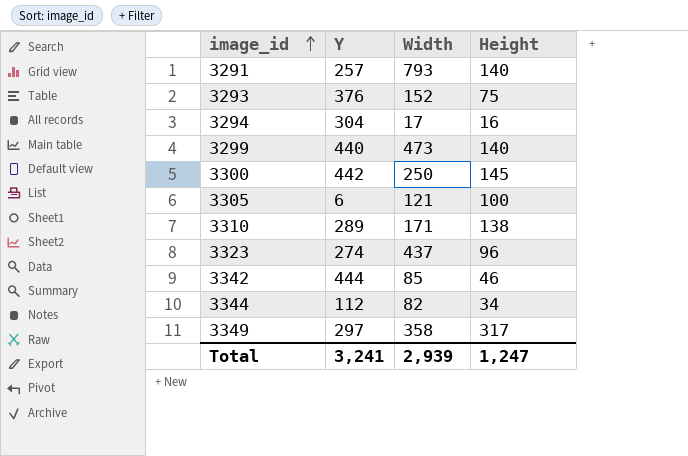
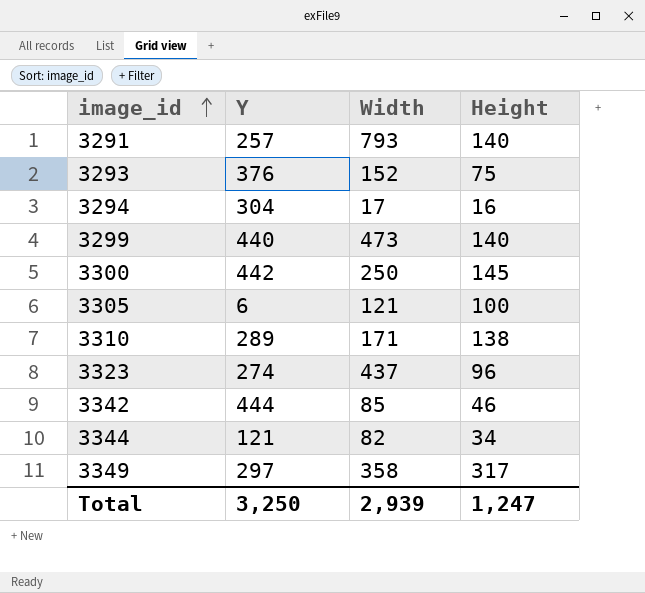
3344 | Y: 112 -> 121
Total | Y: 3,241 -> 3,250

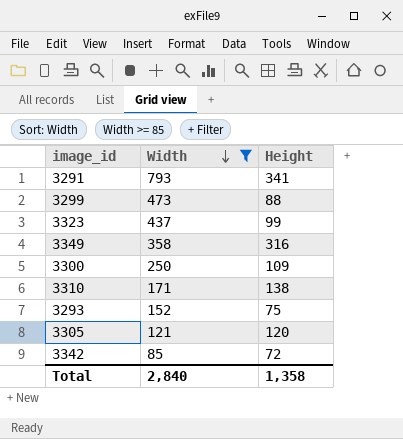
filter: none -> Width >= 85
row order: image_id ascending -> Width descending
column Y | position: 2 -> none
3291 | Height: 140 -> 341
3299 | Height: 140 -> 88
3323 | Height: 96 -> 99
3349 | Height: 317 -> 316
3300 | Height: 145 -> 109
3305 | Height: 100 -> 120
3342 | Height: 46 -> 72
Total | Width: 2,939 -> 2,840
Total | Height: 1,247 -> 1,358

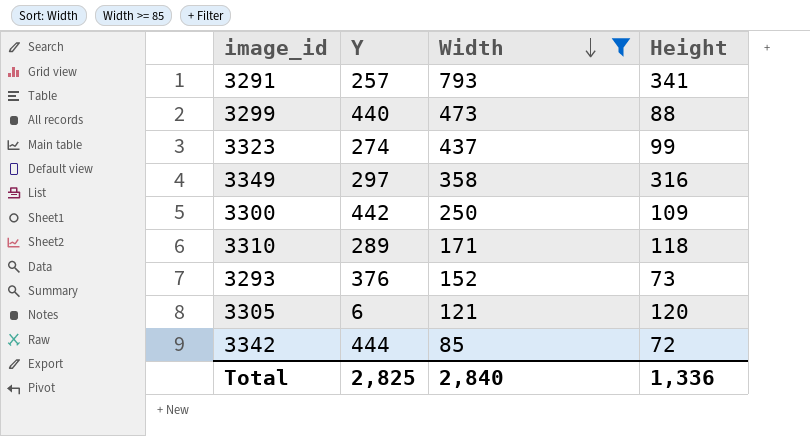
column Y | position: none -> 2
3310 | Height: 138 -> 118
3293 | Height: 75 -> 73
Total | Height: 1,358 -> 1,336

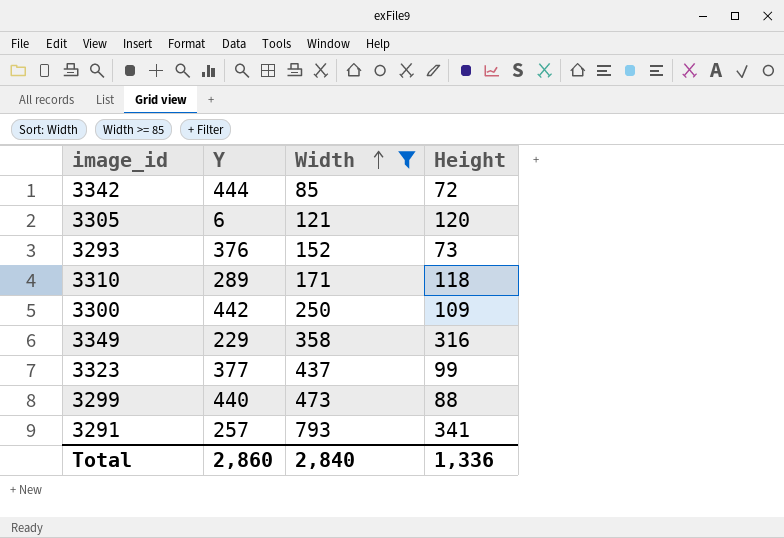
row order: Width descending -> Width ascending
3349 | Y: 297 -> 229
3323 | Y: 274 -> 377
Total | Y: 2,825 -> 2,860

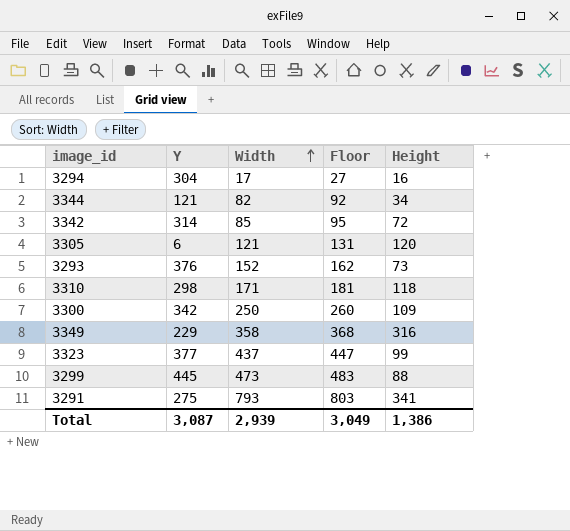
filter: Width >= 85 -> none
column Floor | formula: none -> [Width] + 10
3342 | Y: 444 -> 314
3310 | Y: 289 -> 298
3300 | Y: 442 -> 342
3299 | Y: 440 -> 445
3291 | Y: 257 -> 275
Total | Y: 2,860 -> 3,087
Total | Width: 2,840 -> 2,939
Total | Height: 1,336 -> 1,386

